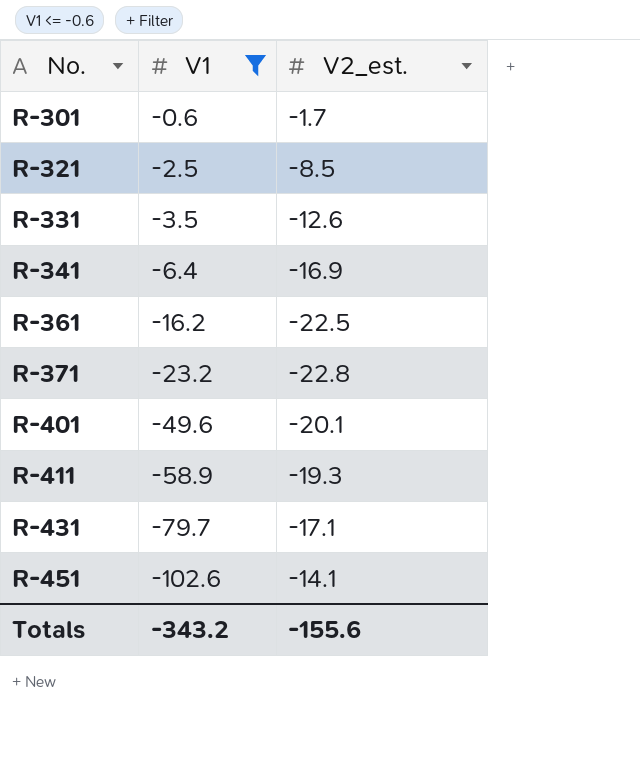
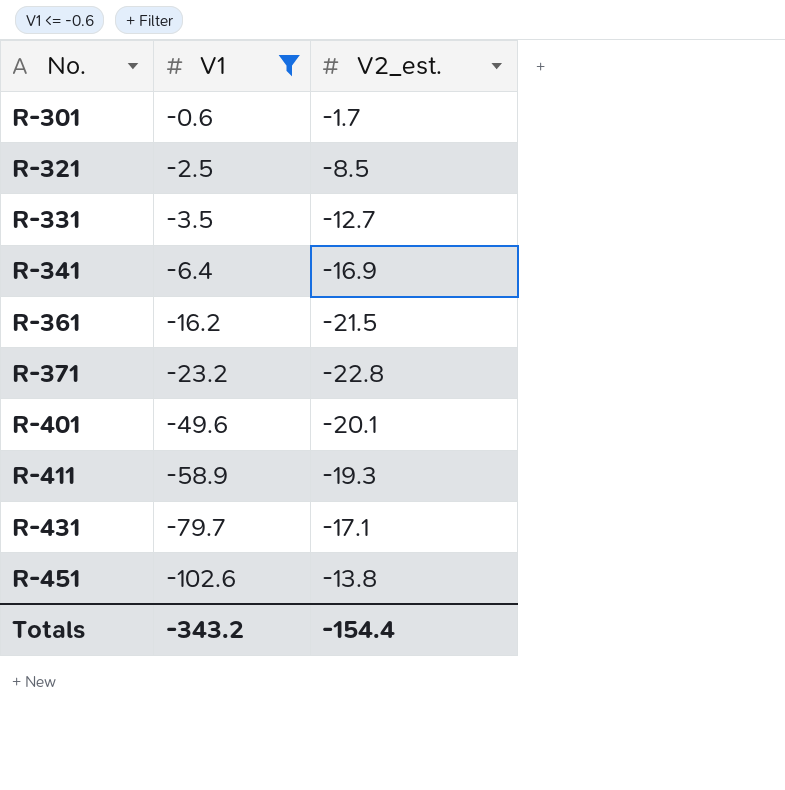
R-331 | V2_est.: -12.6 -> -12.7
R-361 | V2_est.: -22.5 -> -21.5
R-451 | V2_est.: -14.1 -> -13.8
Totals | V2_est.: -155.6 -> -154.4

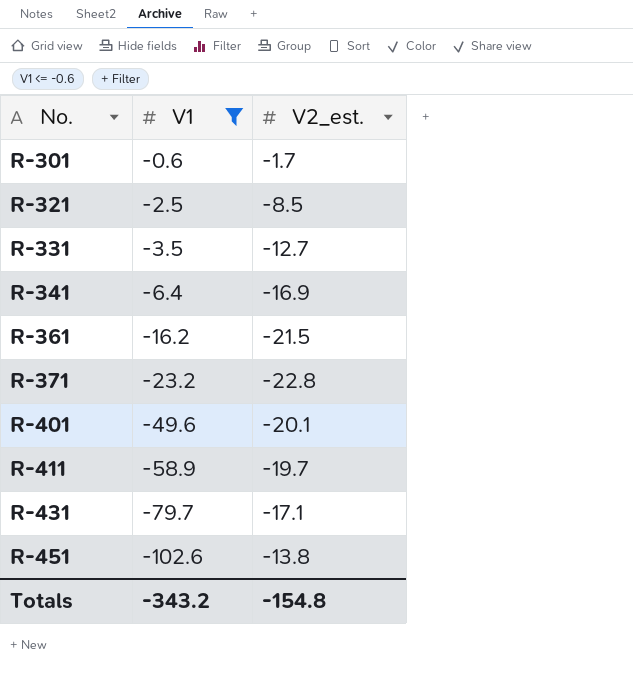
R-411 | V2_est.: -19.3 -> -19.7
Totals | V2_est.: -154.4 -> -154.8

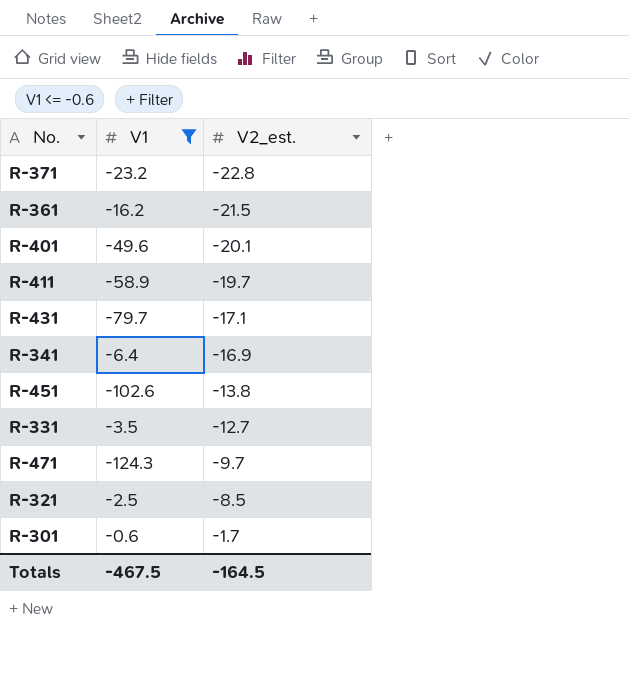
row order: No. ascending -> V2_est. ascending
row R-471: none -> -124.3 | -9.7
Totals | V1: -343.2 -> -467.5
Totals | V2_est.: -154.8 -> -164.5

